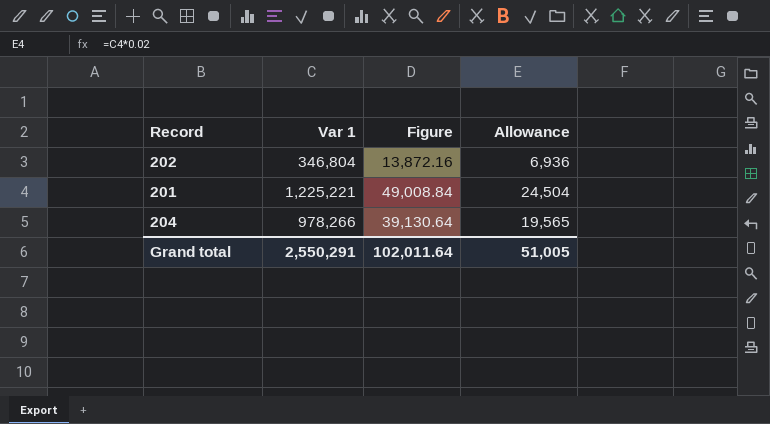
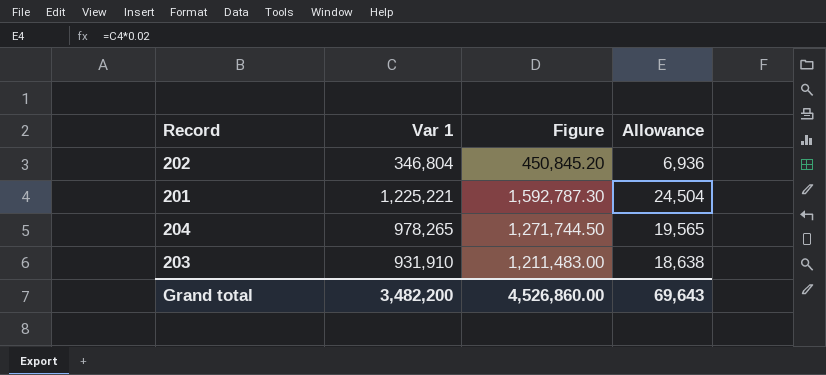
column Figure | formula: [Var 1] * 0.04 -> [Var 1] * 1.3
204 | Var 1: 978,266 -> 978,265
row 203: none -> 931,910 | 1,211,483.00 | 18,638
Grand total | Var 1: 2,550,291 -> 3,482,200
Grand total | Figure: 102,011.64 -> 4,526,860.00
Grand total | Allowance: 51,005 -> 69,643

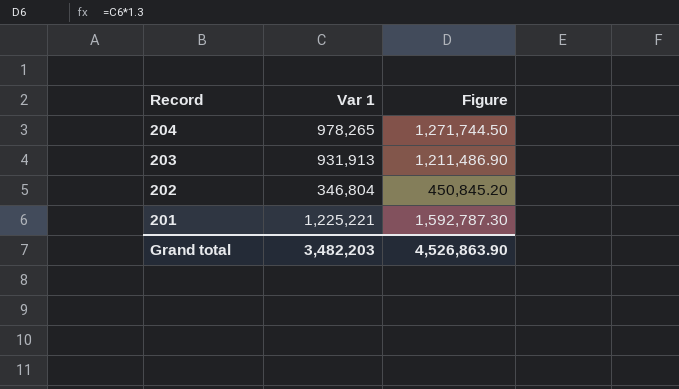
row order: none -> Record descending
column Allowance | formula: [Var 1] * 0.02 -> none
203 | Var 1: 931,910 -> 931,913
203 | Figure: 1,211,483.00 -> 1,211,486.90
Grand total | Var 1: 3,482,200 -> 3,482,203
Grand total | Figure: 4,526,860.00 -> 4,526,863.90

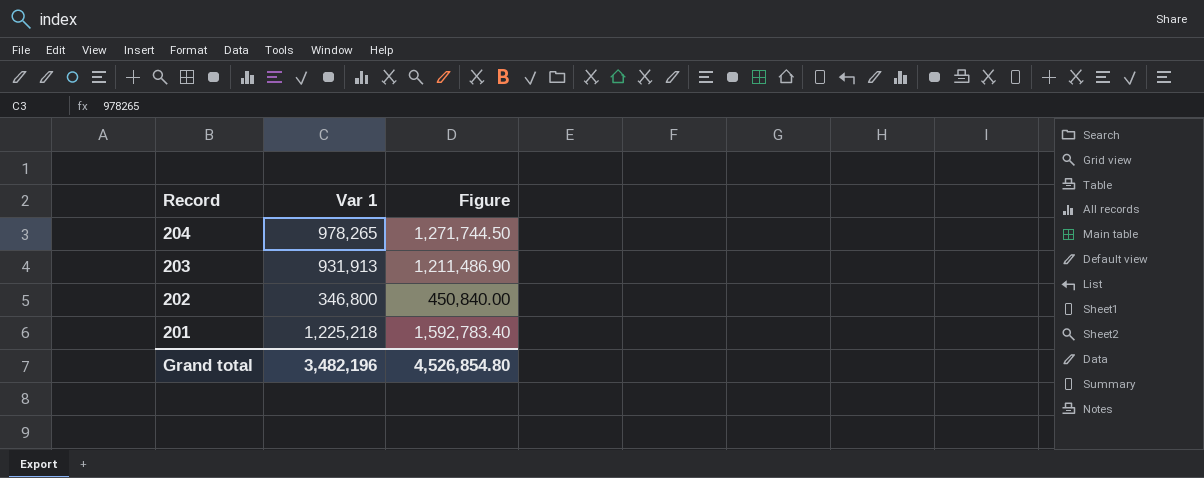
202 | Var 1: 346,804 -> 346,800
202 | Figure: 450,845.20 -> 450,840.00
201 | Var 1: 1,225,221 -> 1,225,218
201 | Figure: 1,592,787.30 -> 1,592,783.40
Grand total | Var 1: 3,482,203 -> 3,482,196
Grand total | Figure: 4,526,863.90 -> 4,526,854.80

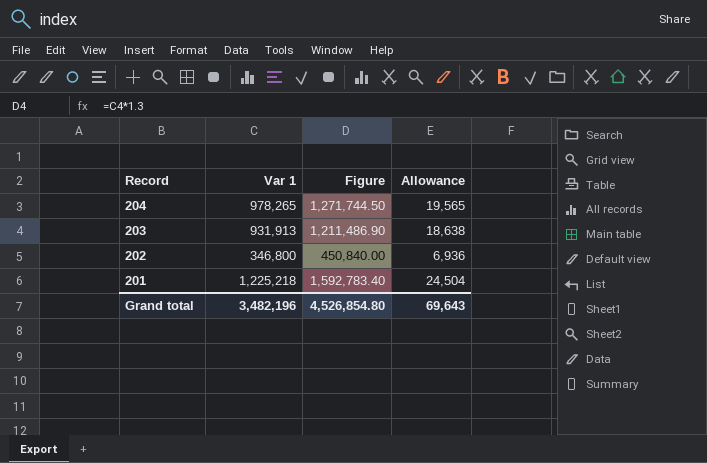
column Allowance | formula: none -> [Var 1] * 0.02

